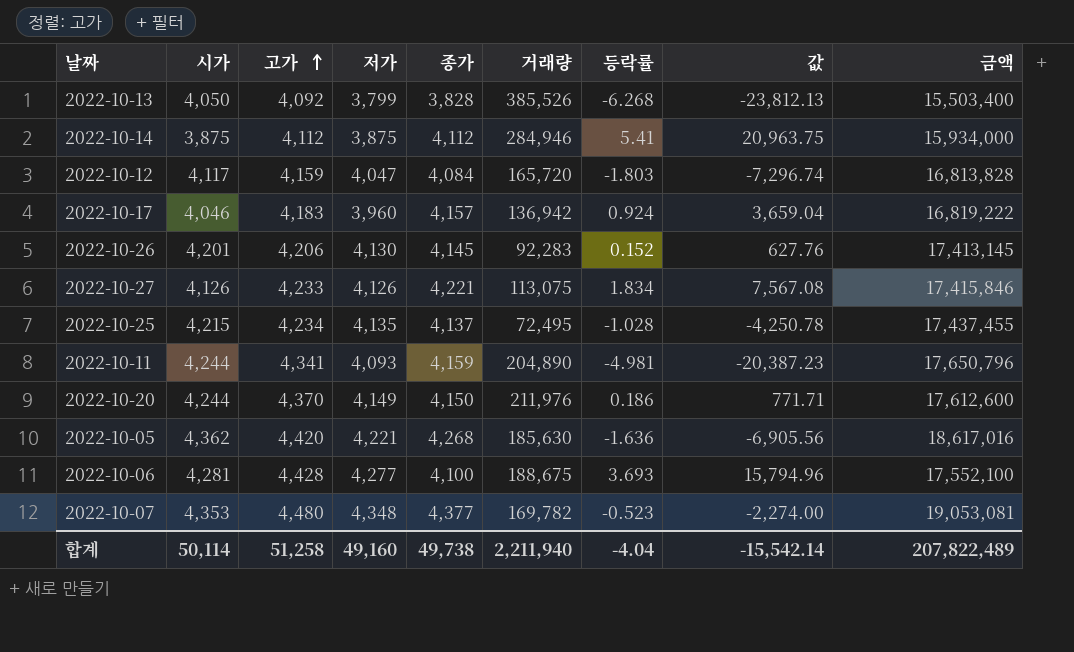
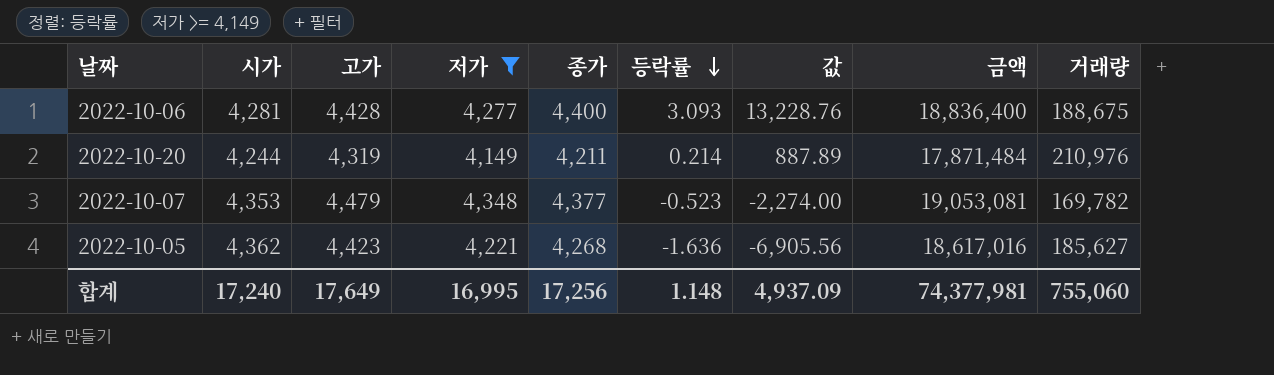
filter: none -> 저가 >= 4,149
row order: 고가 ascending -> 등락률 descending
column 거래량 | position: 6 -> 9
2022-10-06 | 종가: 4,100 -> 4,400
2022-10-06 | 등락률: 3.693 -> 3.093
2022-10-06 | 값: 15,794.96 -> 13,228.76
2022-10-06 | 금액: 17,552,100 -> 18,836,400
2022-10-20 | 고가: 4,370 -> 4,319
2022-10-20 | 종가: 4,150 -> 4,211
2022-10-20 | 등락률: 0.186 -> 0.214
2022-10-20 | 값: 771.71 -> 887.89
2022-10-20 | 금액: 17,612,600 -> 17,871,484
2022-10-20 | 거래량: 211,976 -> 210,976
2022-10-07 | 고가: 4,480 -> 4,479
2022-10-05 | 고가: 4,420 -> 4,423
2022-10-05 | 거래량: 185,630 -> 185,627
합계 | 시가: 50,114 -> 17,240
합계 | 고가: 51,258 -> 17,649
합계 | 저가: 49,160 -> 16,995
합계 | 종가: 49,738 -> 17,256
합계 | 등락률: -4.04 -> 1.148
합계 | 값: -15,542.14 -> 4,937.09
합계 | 금액: 207,822,489 -> 74,377,981
합계 | 거래량: 2,211,940 -> 755,060

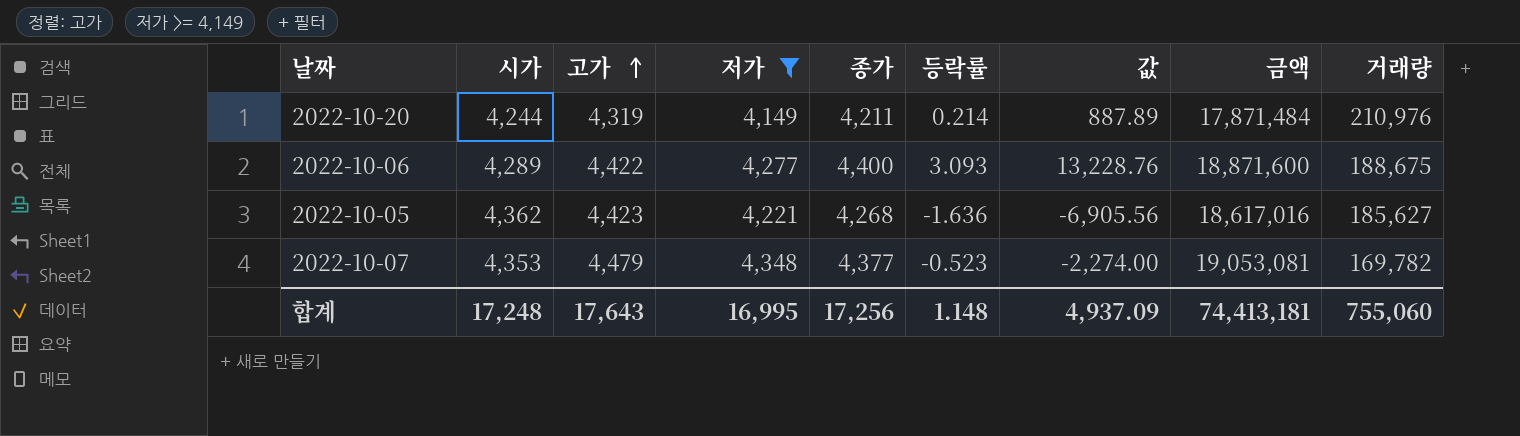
row order: 등락률 descending -> 고가 ascending
2022-10-06 | 시가: 4,281 -> 4,289
2022-10-06 | 고가: 4,428 -> 4,422
2022-10-06 | 금액: 18,836,400 -> 18,871,600
합계 | 시가: 17,240 -> 17,248
합계 | 고가: 17,649 -> 17,643
합계 | 금액: 74,377,981 -> 74,413,181

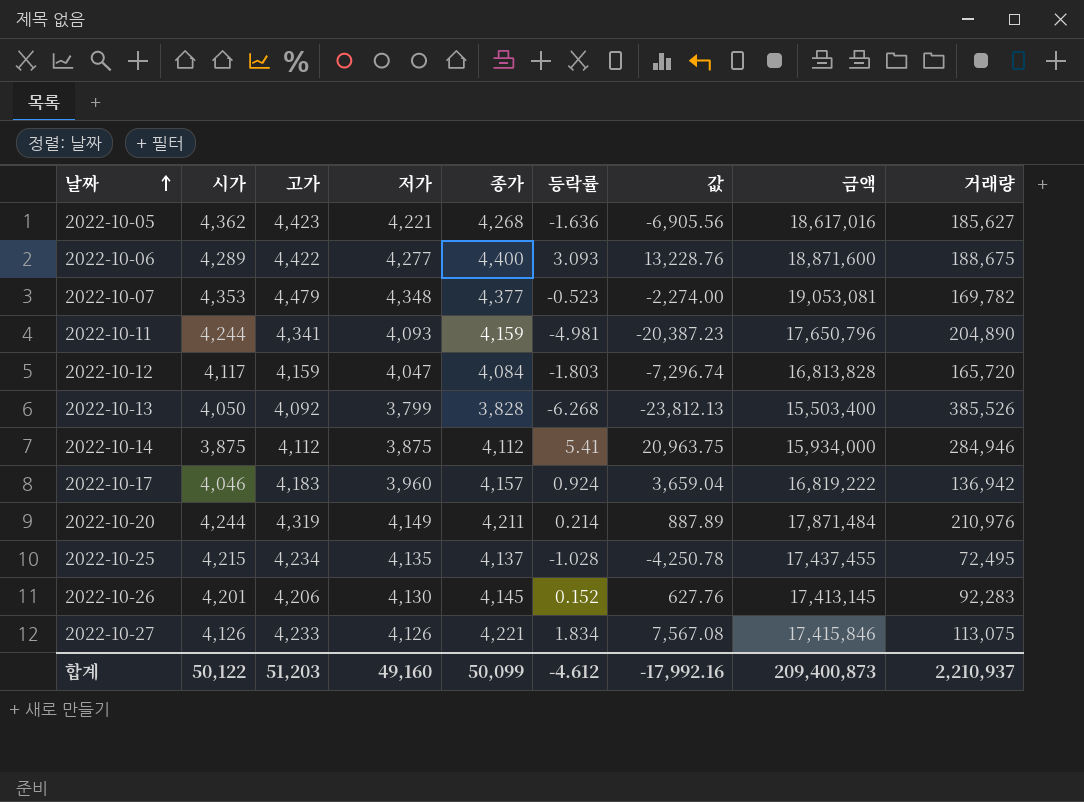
filter: 저가 >= 4,149 -> none
row order: 고가 ascending -> 날짜 ascending
합계 | 시가: 17,248 -> 50,122
합계 | 고가: 17,643 -> 51,203
합계 | 저가: 16,995 -> 49,160
합계 | 종가: 17,256 -> 50,099
합계 | 등락률: 1.148 -> -4.612
합계 | 값: 4,937.09 -> -17,992.16
합계 | 금액: 74,413,181 -> 209,400,873
합계 | 거래량: 755,060 -> 2,210,937

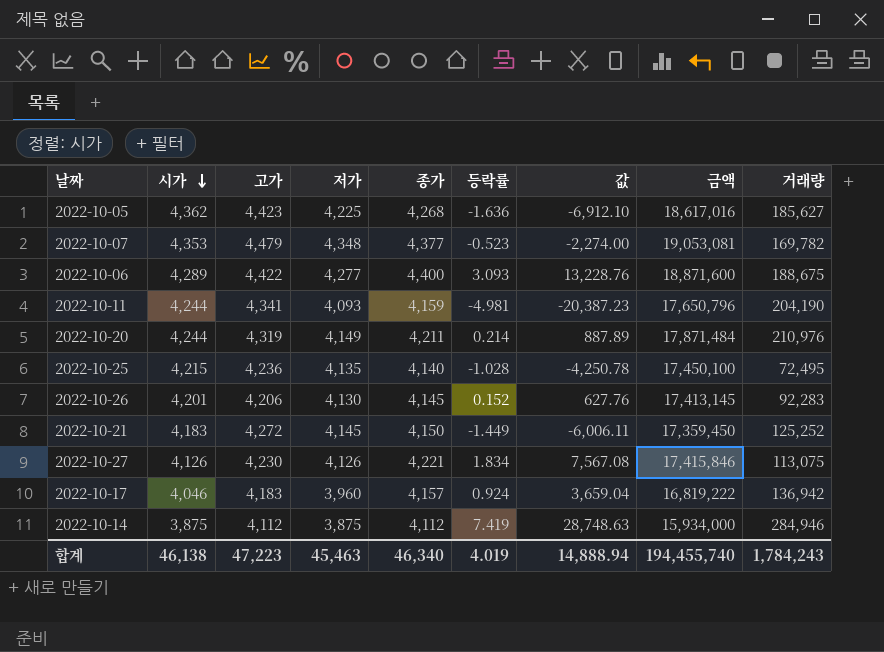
row order: 날짜 ascending -> 시가 descending
row 2022-10-12: 4,117 | 4,159 | 4,047 | 4,084 | -1.803 | -7,296.74 | 16,813,828 | 165,720 -> none
row 2022-10-13: 4,050 | 4,092 | 3,799 | 3,828 | -6.268 | -23,812.13 | 15,503,400 | 385,526 -> none
2022-10-05 | 저가: 4,221 -> 4,225
2022-10-05 | 값: -6,905.56 -> -6,912.10
2022-10-11 | 거래량: 204,890 -> 204,190
2022-10-25 | 고가: 4,234 -> 4,236
2022-10-25 | 종가: 4,137 -> 4,140
2022-10-25 | 금액: 17,437,455 -> 17,450,100
row 2022-10-21: none -> 4,183 | 4,272 | 4,145 | 4,150 | -1.449 | -6,006.11 | 17,359,450 | 125,252
2022-10-27 | 고가: 4,233 -> 4,230
2022-10-14 | 등락률: 5.41 -> 7.419
2022-10-14 | 값: 20,963.75 -> 28,748.63
합계 | 시가: 50,122 -> 46,138
합계 | 고가: 51,203 -> 47,223
합계 | 저가: 49,160 -> 45,463
합계 | 종가: 50,099 -> 46,340
합계 | 등락률: -4.612 -> 4.019
합계 | 값: -17,992.16 -> 14,888.94
합계 | 금액: 209,400,873 -> 194,455,740
합계 | 거래량: 2,210,937 -> 1,784,243

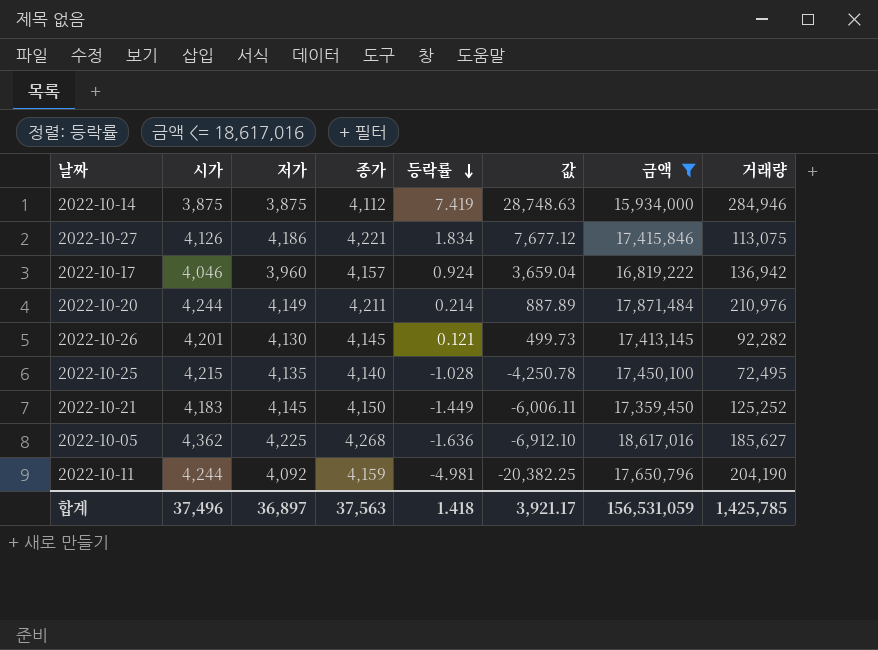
filter: none -> 금액 <= 18,617,016
row order: 시가 descending -> 등락률 descending
column 고가 | position: 3 -> none
2022-10-27 | 저가: 4,126 -> 4,186
2022-10-27 | 값: 7,567.08 -> 7,677.12
2022-10-26 | 등락률: 0.152 -> 0.121
2022-10-26 | 값: 627.76 -> 499.73
2022-10-26 | 거래량: 92,283 -> 92,282
2022-10-11 | 저가: 4,093 -> 4,092
2022-10-11 | 값: -20,387.23 -> -20,382.25
합계 | 시가: 46,138 -> 37,496
합계 | 저가: 45,463 -> 36,897
합계 | 종가: 46,340 -> 37,563
합계 | 등락률: 4.019 -> 1.418
합계 | 값: 14,888.94 -> 3,921.17
합계 | 금액: 194,455,740 -> 156,531,059
합계 | 거래량: 1,784,243 -> 1,425,785

